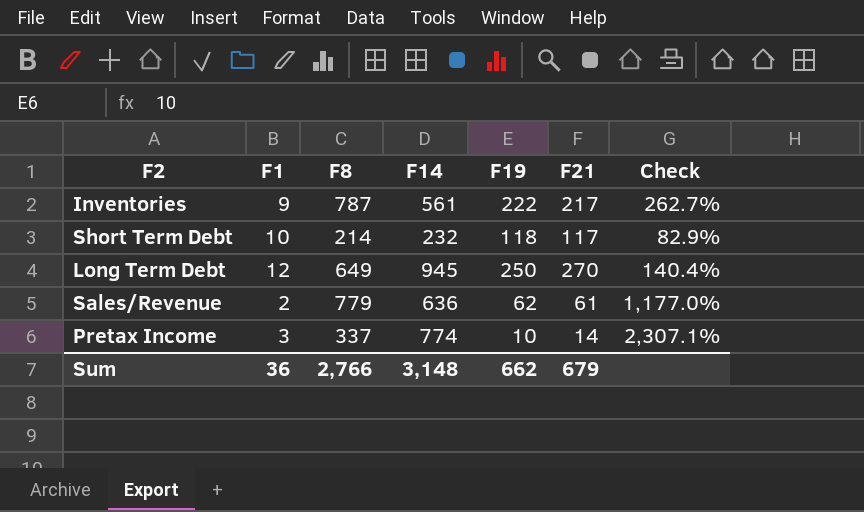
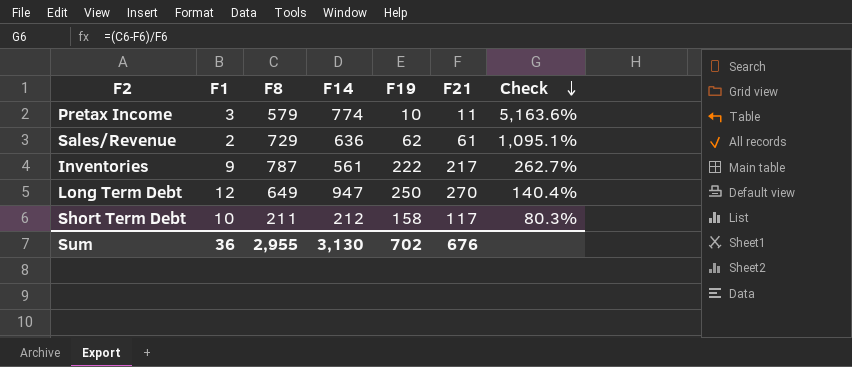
row order: none -> Check descending
Pretax Income | F8: 337 -> 579
Pretax Income | F21: 14 -> 11
Pretax Income | Check: 2,307.1% -> 5,163.6%
Sales/Revenue | F8: 779 -> 729
Sales/Revenue | Check: 1,177.0% -> 1,095.1%
Long Term Debt | F14: 945 -> 947
Short Term Debt | F8: 214 -> 211
Short Term Debt | F14: 232 -> 212
Short Term Debt | F19: 118 -> 158
Short Term Debt | Check: 82.9% -> 80.3%
Sum | F8: 2,766 -> 2,955
Sum | F14: 3,148 -> 3,130
Sum | F19: 662 -> 702
Sum | F21: 679 -> 676

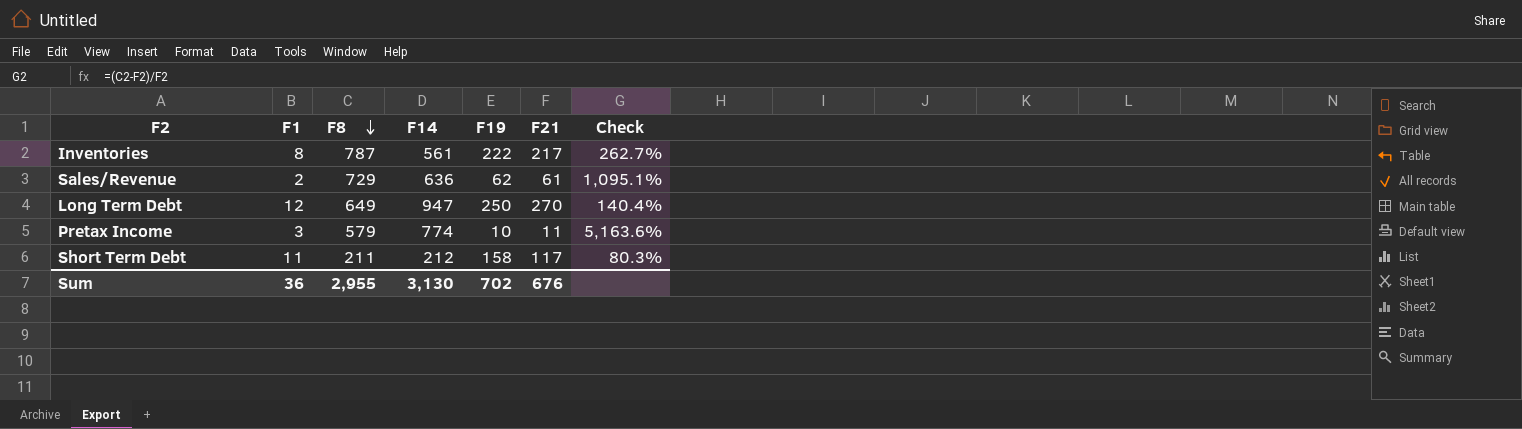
row order: Check descending -> F8 descending
Inventories | F1: 9 -> 8
Short Term Debt | F1: 10 -> 11

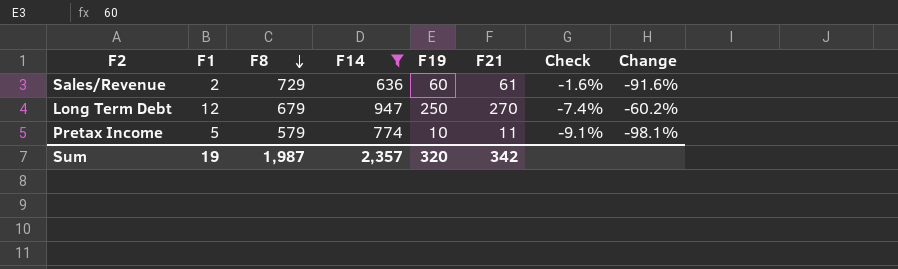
filter: none -> F14 >= 636
column Check | formula: ([F8] - [F21]) / [F21] -> ([F19] - [F21]) / [F21]
column Change | formula: none -> ([F21] - [F8]) / [F8]
Sales/Revenue | F19: 62 -> 60
Long Term Debt | F8: 649 -> 679
Pretax Income | F1: 3 -> 5
Sum | F1: 36 -> 19
Sum | F8: 2,955 -> 1,987
Sum | F14: 3,130 -> 2,357
Sum | F19: 702 -> 320
Sum | F21: 676 -> 342

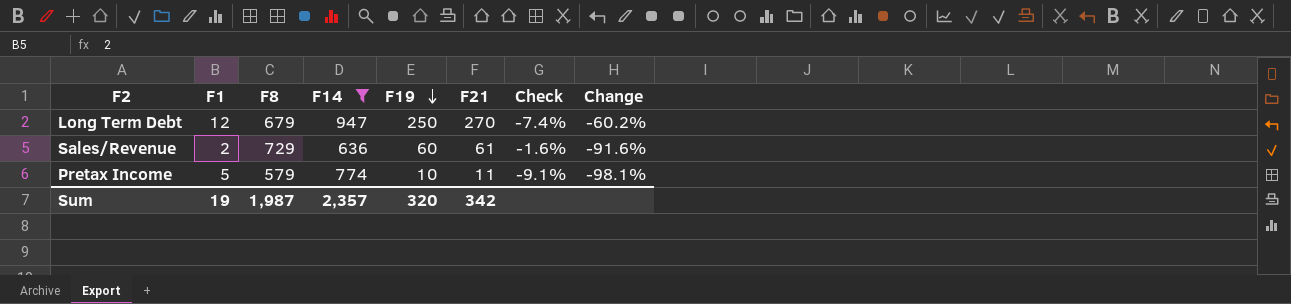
row order: F8 descending -> F19 descending

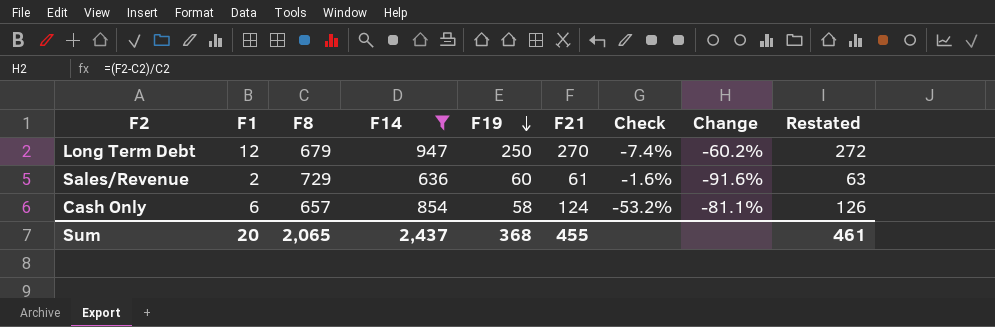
column Restated | formula: none -> [F21] + 2
row Pretax Income: 5 | 579 | 774 | 10 | 11 | -9.1% | -98.1% -> none
row Cash Only: none -> 6 | 657 | 854 | 58 | 124 | -53.2% | -81.1% | 126
Sum | F1: 19 -> 20
Sum | F8: 1,987 -> 2,065
Sum | F14: 2,357 -> 2,437
Sum | F19: 320 -> 368
Sum | F21: 342 -> 455

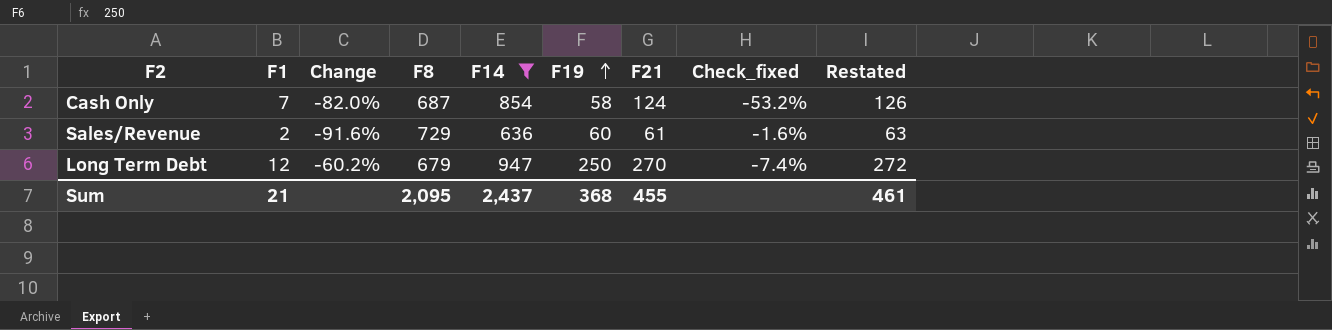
row order: F19 descending -> F19 ascending
column Change | position: 8 -> 3
column name: Check -> Check_fixed
Cash Only | F1: 6 -> 7
Cash Only | Change: -81.1% -> -82.0%
Cash Only | F8: 657 -> 687
Sum | F1: 20 -> 21
Sum | F8: 2,065 -> 2,095

